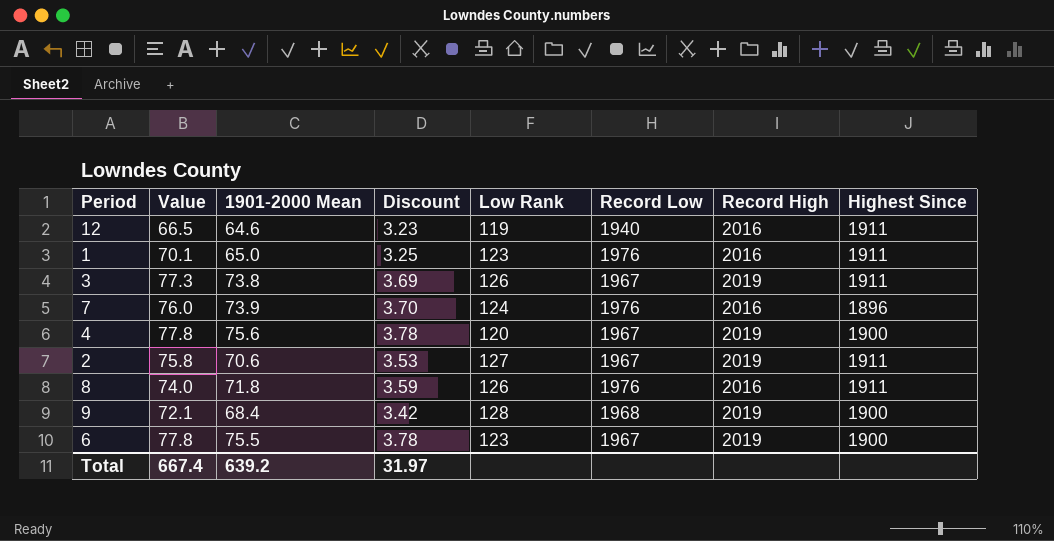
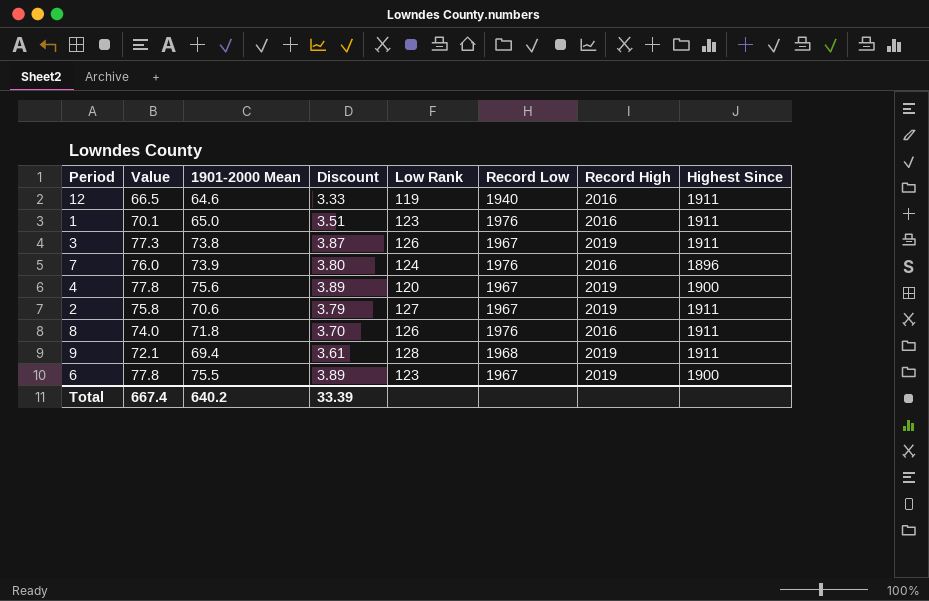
column Discount | formula: [1901-2000 Mean] * 0.05 -> [Value] * 0.05
9 | 1901-2000 Mean: 68.4 -> 69.4
9 | Highest Since: 1900 -> 1911
Total | 1901-2000 Mean: 639.2 -> 640.2
Total | Discount: 31.97 -> 33.39

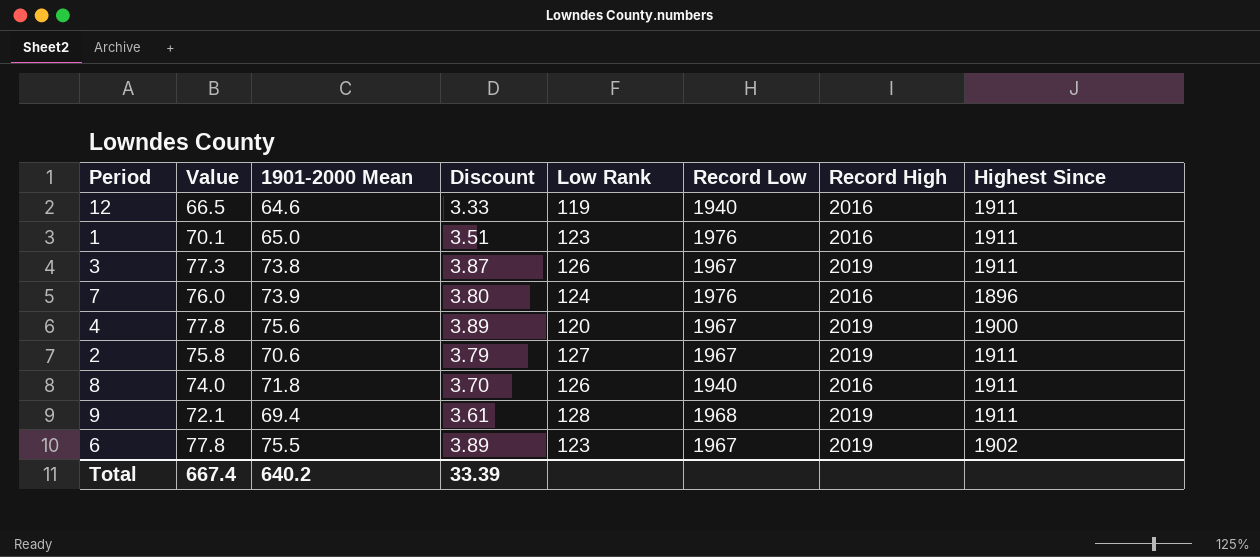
8 | Record Low: 1976 -> 1940
6 | Highest Since: 1900 -> 1902

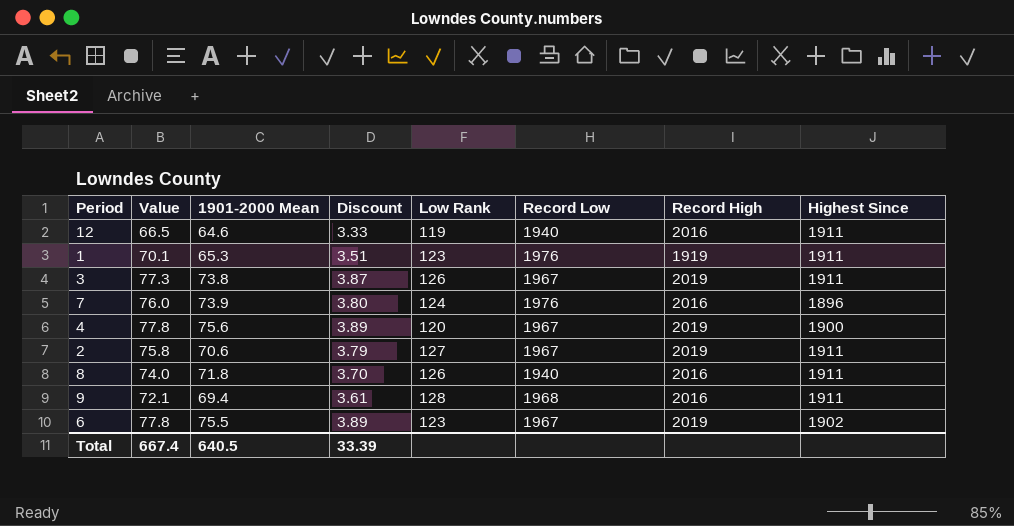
1 | 1901-2000 Mean: 65.0 -> 65.3
1 | Record High: 2016 -> 1919
9 | Record High: 2019 -> 2016
Total | 1901-2000 Mean: 640.2 -> 640.5

